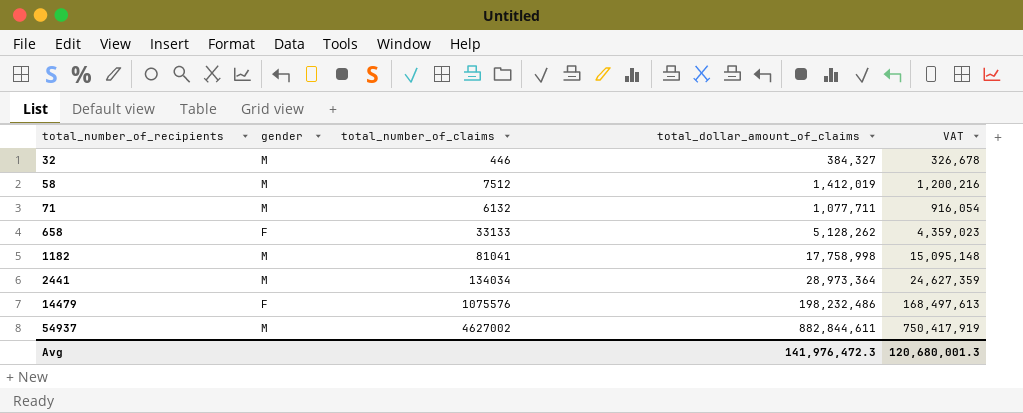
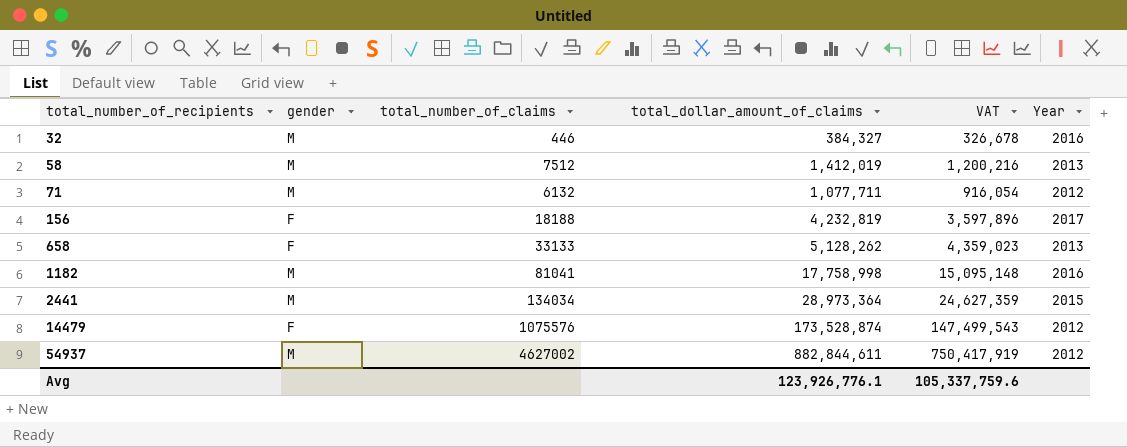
column Year | position: none -> 6
row 156: none -> F | 18188 | 4,232,819 | 3,597,896 | 2017
14479 | total_dollar_amount_of_claims: 198,232,486 -> 173,528,874
14479 | VAT: 168,497,613 -> 147,499,543
Avg | total_dollar_amount_of_claims: 141,976,472.3 -> 123,926,776.1
Avg | VAT: 120,680,001.3 -> 105,337,759.6

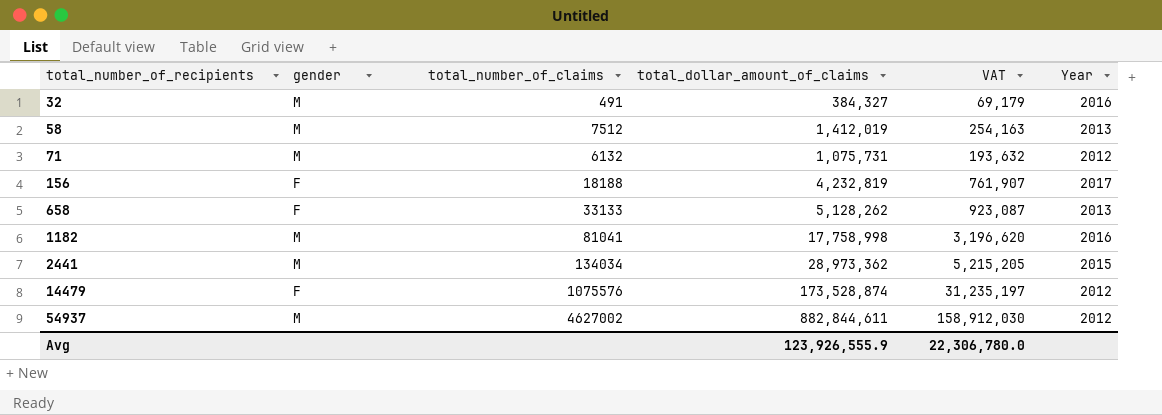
column VAT | formula: [total_dollar_amount_of_claims] * 0.85 -> [total_dollar_amount_of_claims] * 0.18
32 | total_number_of_claims: 446 -> 491
71 | total_dollar_amount_of_claims: 1,077,711 -> 1,075,731
2441 | total_dollar_amount_of_claims: 28,973,364 -> 28,973,362
Avg | total_dollar_amount_of_claims: 123,926,776.1 -> 123,926,555.9
Avg | VAT: 105,337,759.6 -> 22,306,780.0

